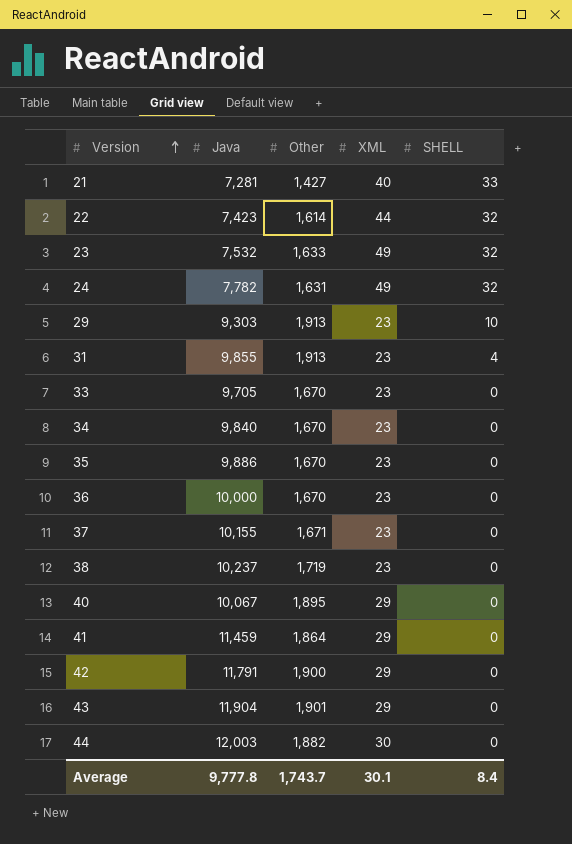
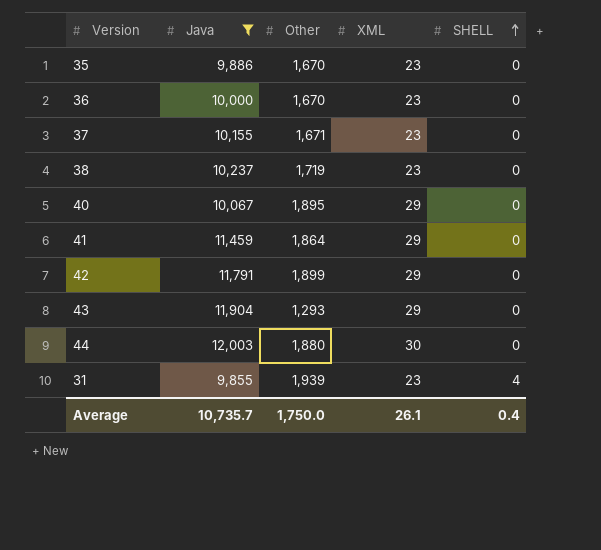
filter: none -> Java >= 9,855
row order: Version ascending -> SHELL ascending
42 | Other: 1,900 -> 1,899
43 | Other: 1,901 -> 1,293
44 | Other: 1,882 -> 1,880
31 | Other: 1,913 -> 1,939
Average | Java: 9,777.8 -> 10,735.7
Average | Other: 1,743.7 -> 1,750.0
Average | XML: 30.1 -> 26.1
Average | SHELL: 8.4 -> 0.4

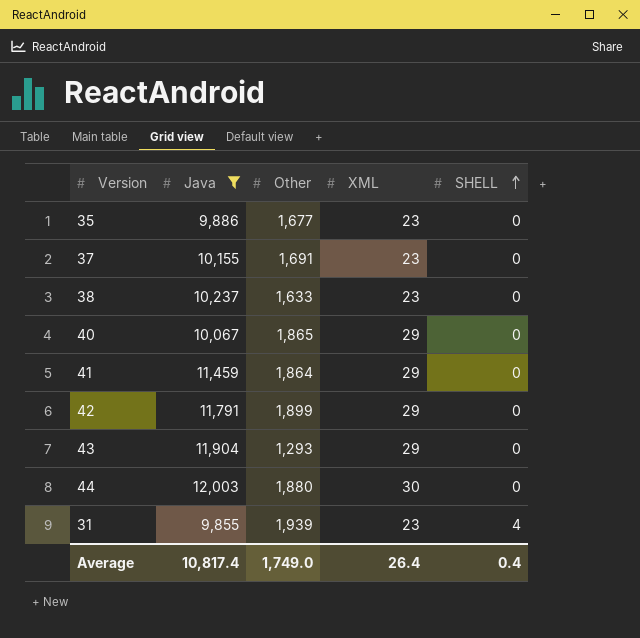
row 36: 10,000 | 1,670 | 23 | 0 -> none
35 | Other: 1,670 -> 1,677
37 | Other: 1,671 -> 1,691
38 | Other: 1,719 -> 1,633
40 | Other: 1,895 -> 1,865
Average | Java: 10,735.7 -> 10,817.4
Average | Other: 1,750.0 -> 1,749.0
Average | XML: 26.1 -> 26.4

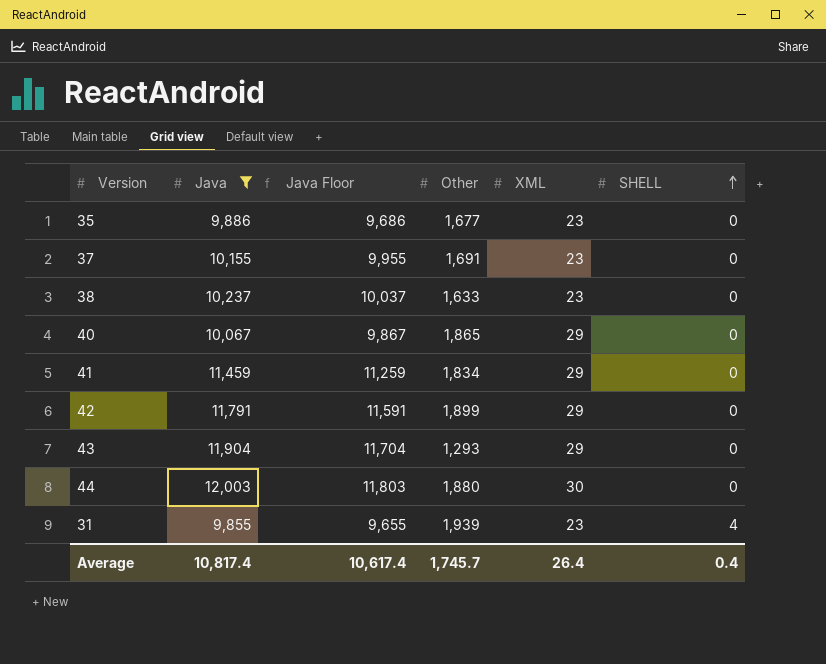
column Java Floor | formula: none -> [Java] - 200
41 | Other: 1,864 -> 1,834
Average | Other: 1,749.0 -> 1,745.7

